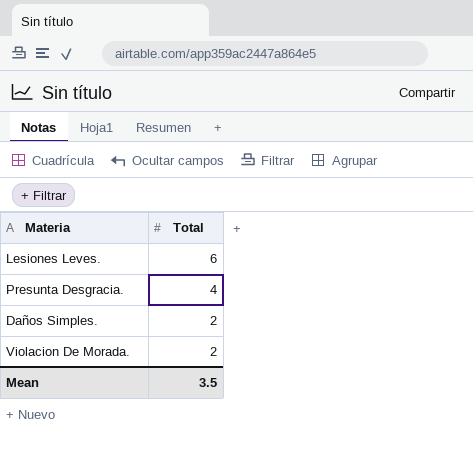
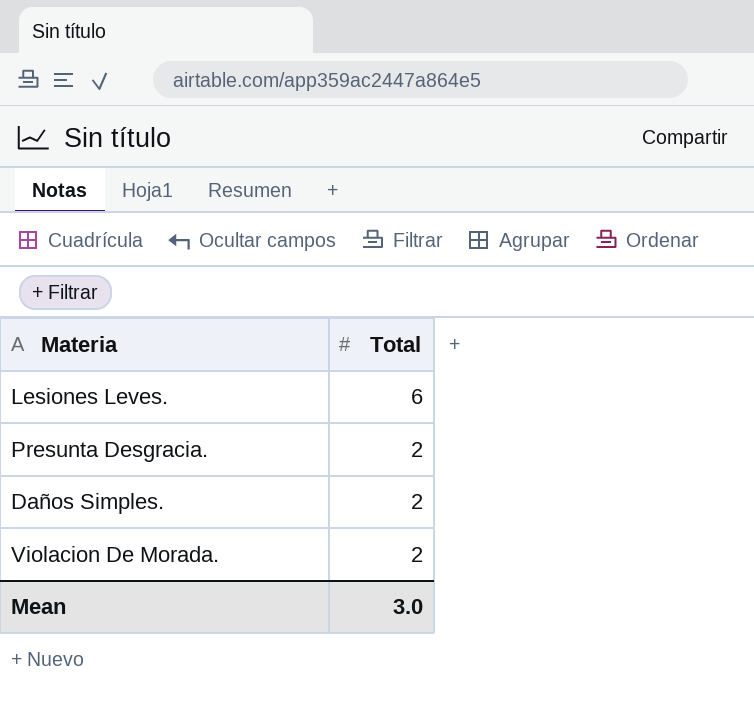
Presunta Desgracia. | Total: 4 -> 2
Mean | Total: 3.5 -> 3.0

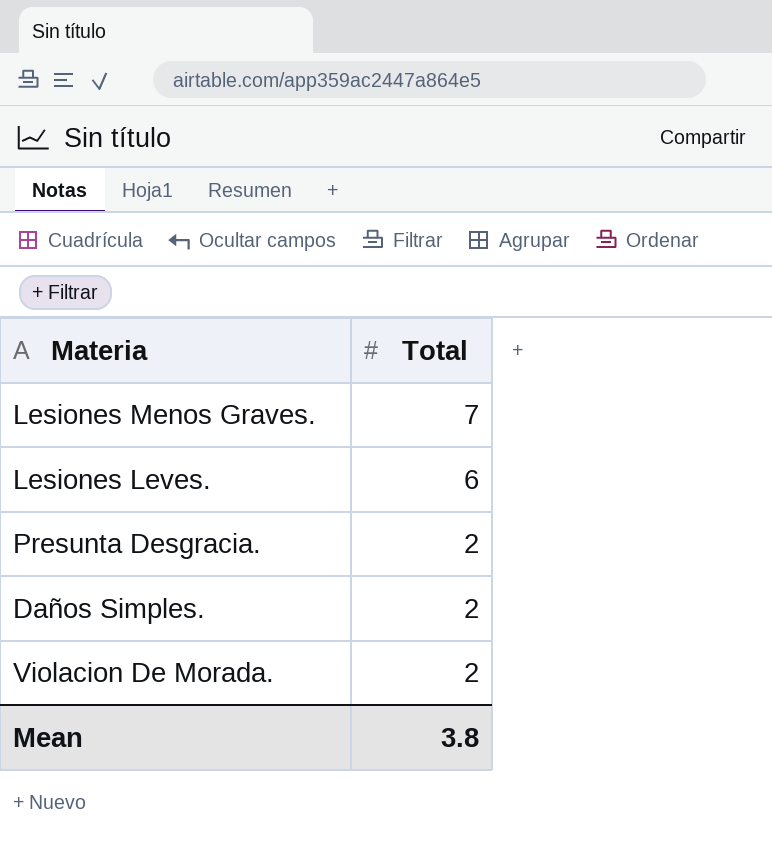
row Lesiones Menos Graves.: none -> 7
Mean | Total: 3.0 -> 3.8

